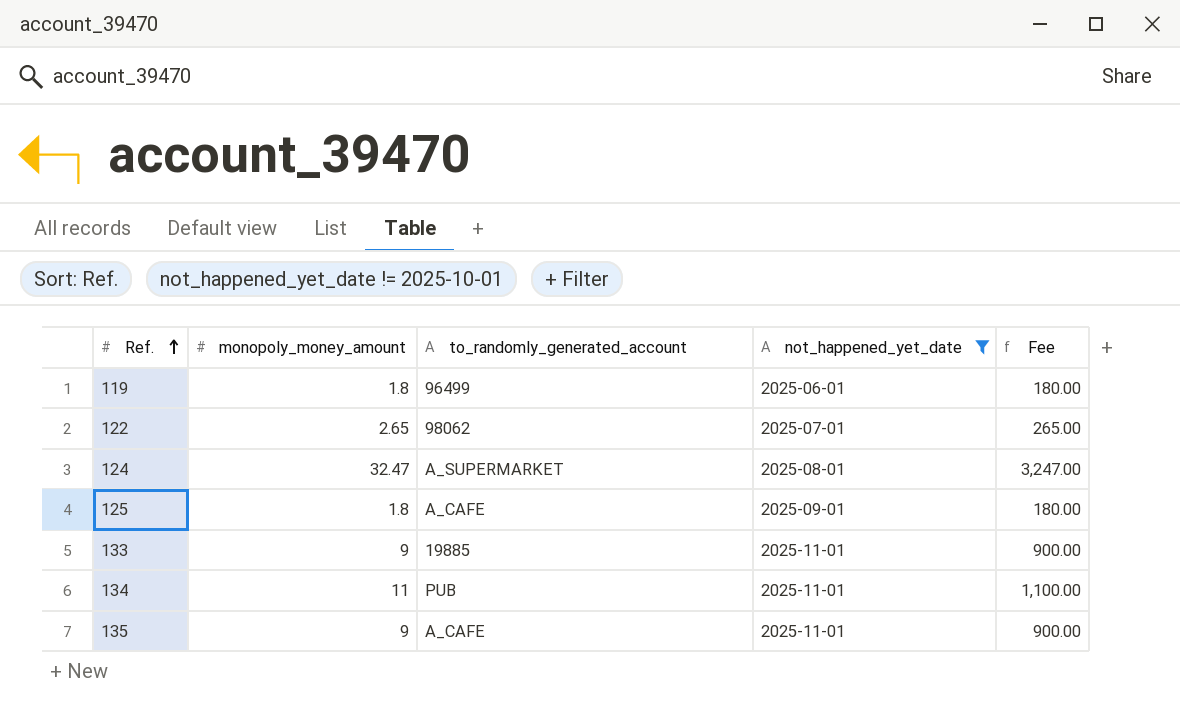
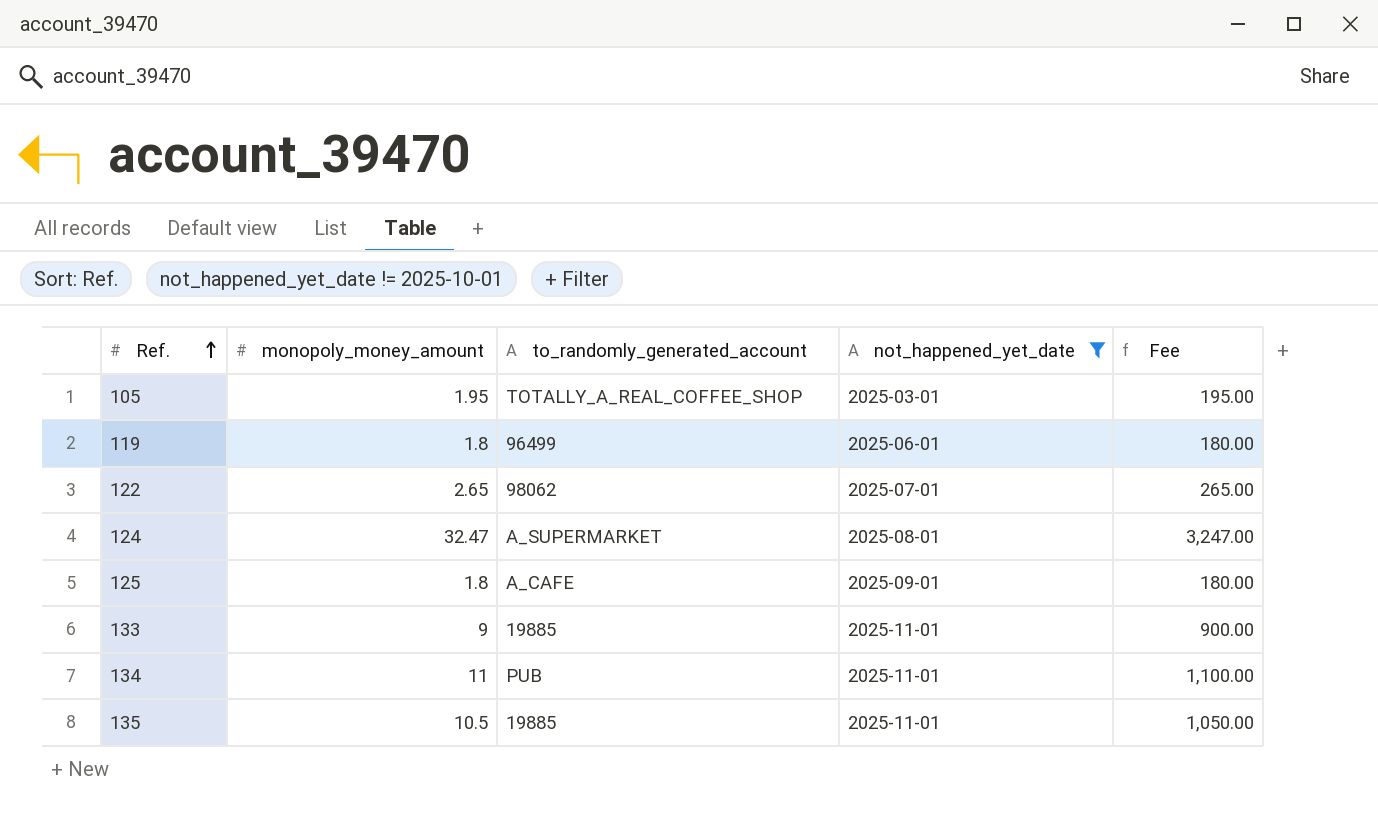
row 105: none -> 1.95 | TOTALLY_A_REAL_COFFEE_SHOP | 2025-03-01 | 195.00
135 | monopoly_money_amount: 9 -> 10.5
135 | to_randomly_generated_account: A_CAFE -> 19885
135 | Fee: 900.00 -> 1,050.00

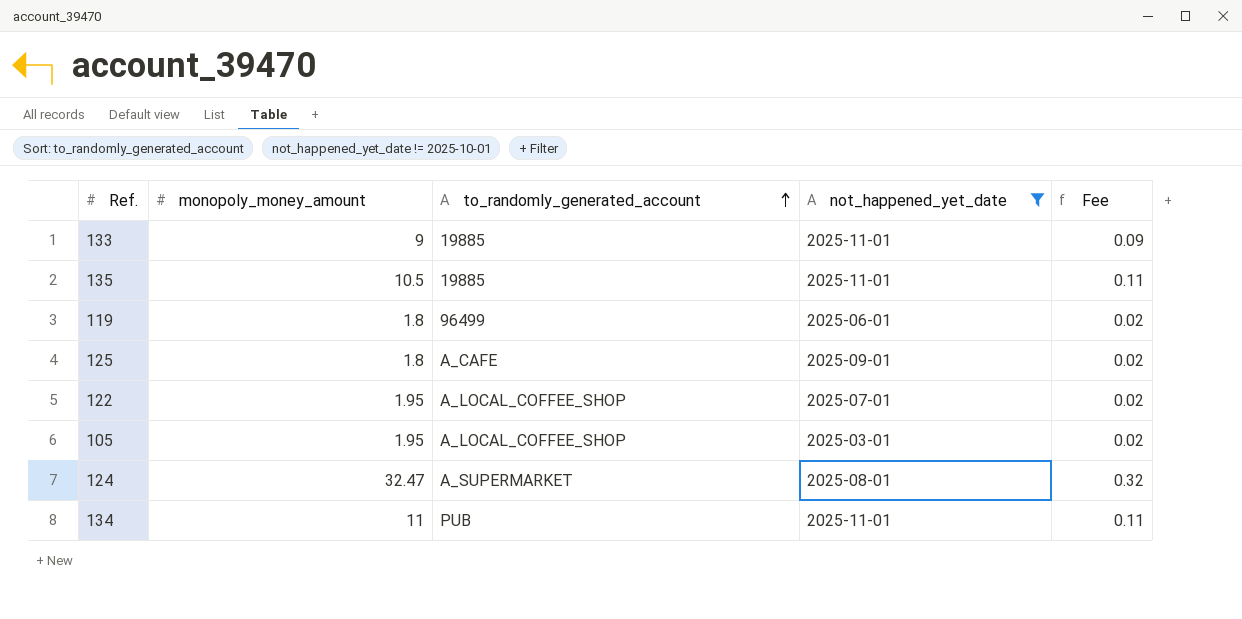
row order: Ref. ascending -> to_randomly_generated_account ascending
column Fee | formula: [monopoly_money_amount] * 100 -> [monopoly_money_amount] * 0.01
122 | monopoly_money_amount: 2.65 -> 1.95
122 | to_randomly_generated_account: 98062 -> A_LOCAL_COFFEE_SHOP
105 | to_randomly_generated_account: TOTALLY_A_REAL_COFFEE_SHOP -> A_LOCAL_COFFEE_SHOP

